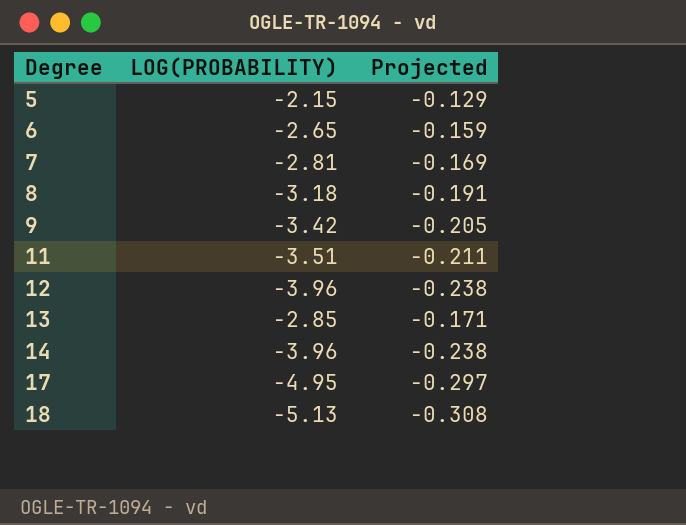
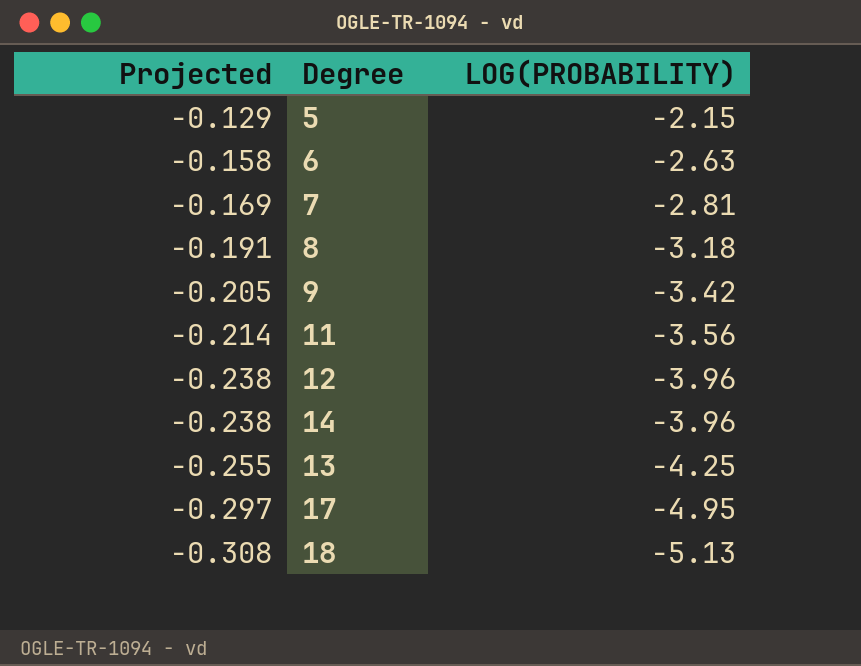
row order: Degree ascending -> Projected descending
column Projected | position: 3 -> 1
6 | Projected: -0.159 -> -0.158
6 | LOG(PROBABILITY): -2.65 -> -2.63
11 | Projected: -0.211 -> -0.214
11 | LOG(PROBABILITY): -3.51 -> -3.56
13 | Projected: -0.171 -> -0.255
13 | LOG(PROBABILITY): -2.85 -> -4.25

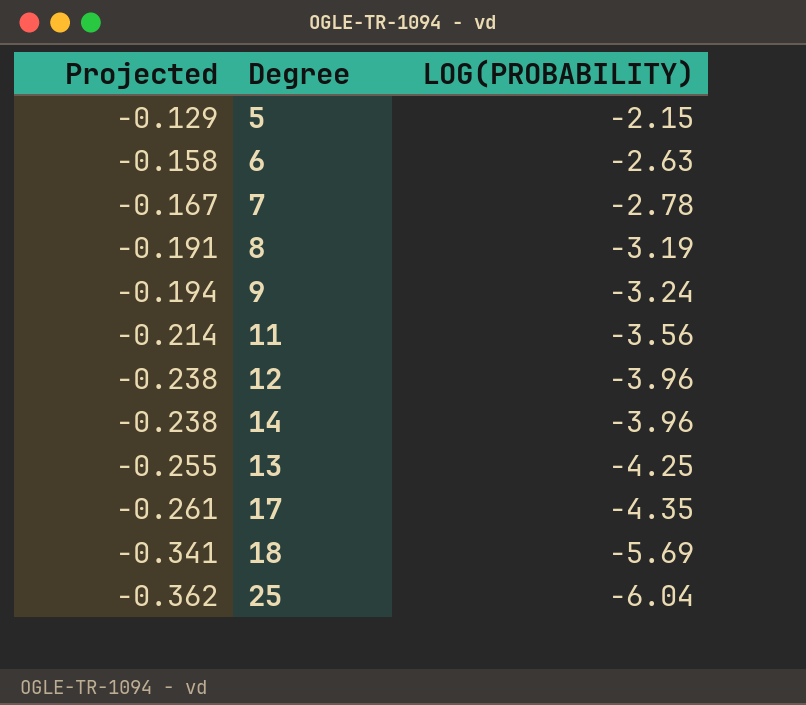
7 | Projected: -0.169 -> -0.167
7 | LOG(PROBABILITY): -2.81 -> -2.78
8 | LOG(PROBABILITY): -3.18 -> -3.19
9 | Projected: -0.205 -> -0.194
9 | LOG(PROBABILITY): -3.42 -> -3.24
17 | Projected: -0.297 -> -0.261
17 | LOG(PROBABILITY): -4.95 -> -4.35
18 | Projected: -0.308 -> -0.341
18 | LOG(PROBABILITY): -5.13 -> -5.69
row 25: none -> -0.362 | -6.04

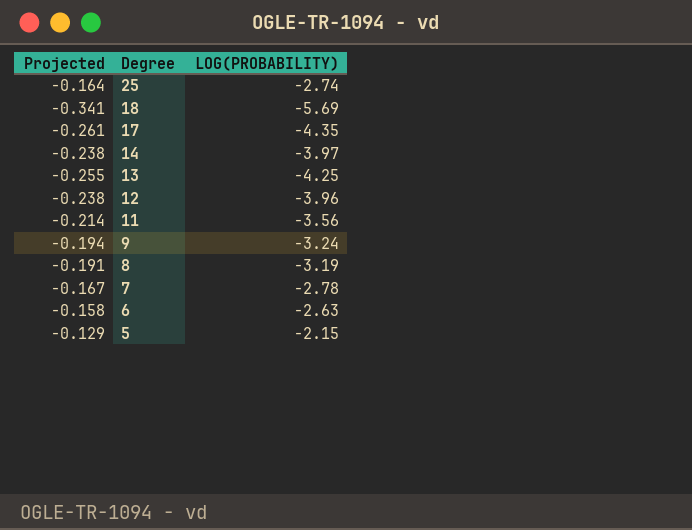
row order: Projected descending -> Degree descending
25 | Projected: -0.362 -> -0.164
25 | LOG(PROBABILITY): -6.04 -> -2.74
14 | LOG(PROBABILITY): -3.96 -> -3.97

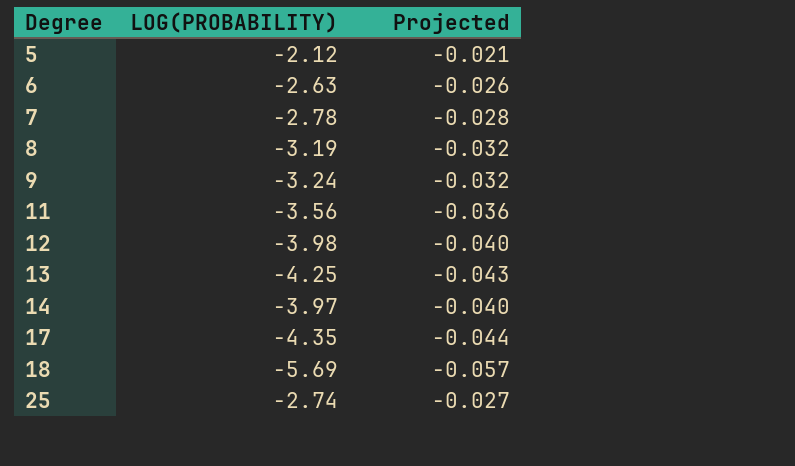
row order: Degree descending -> Degree ascending
column Projected | formula: [LOG(PROBABILITY)] * 0.06 -> [LOG(PROBABILITY)] * 0.01
column Projected | position: 1 -> 3
5 | LOG(PROBABILITY): -2.15 -> -2.12
12 | LOG(PROBABILITY): -3.96 -> -3.98

